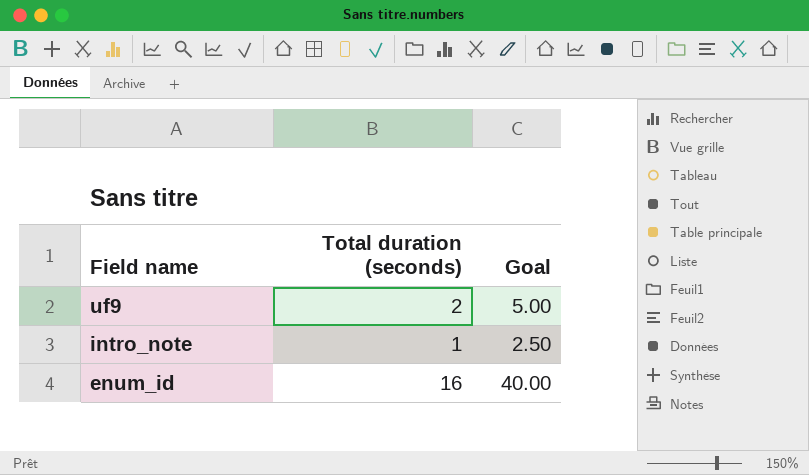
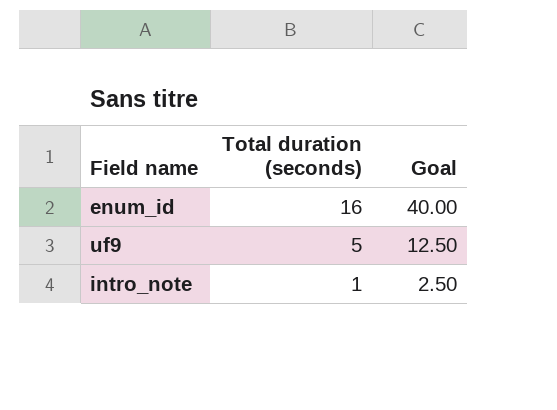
row order: Field name descending -> Total duration (seconds) descending
uf9 | Total duration (seconds): 2 -> 5
uf9 | Goal: 5.00 -> 12.50

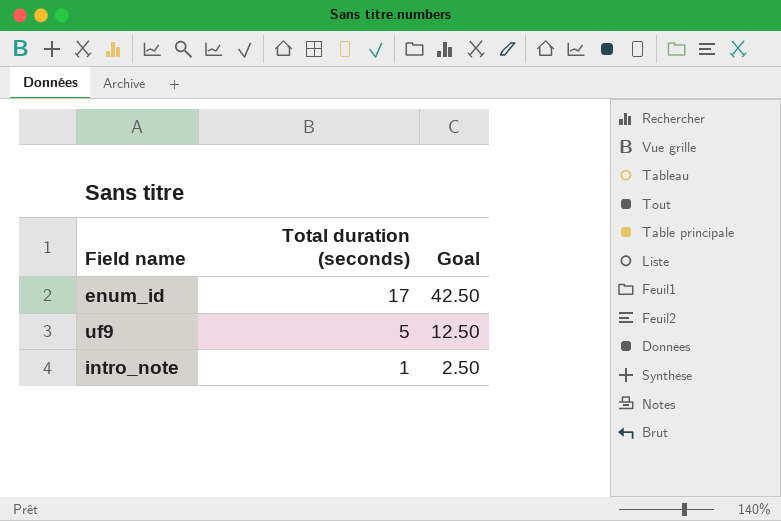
enum_id | Total duration (seconds): 16 -> 17
enum_id | Goal: 40.00 -> 42.50

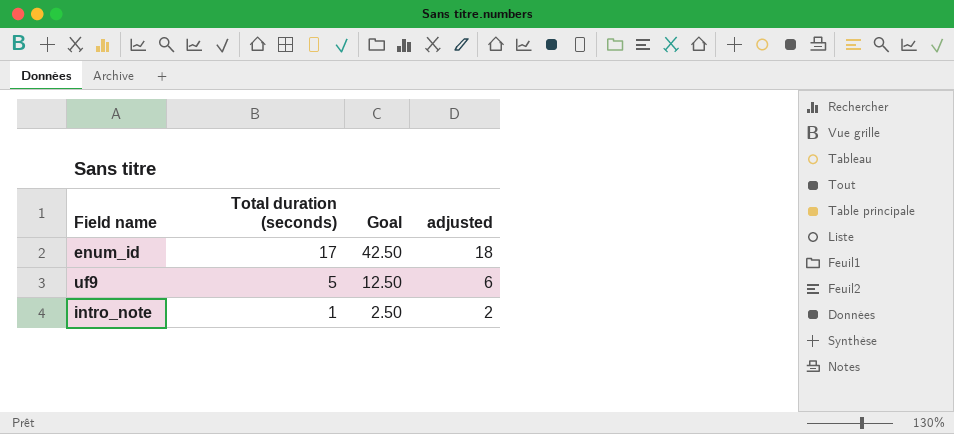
column adjusted | formula: none -> [Total duration (seconds)] + 1

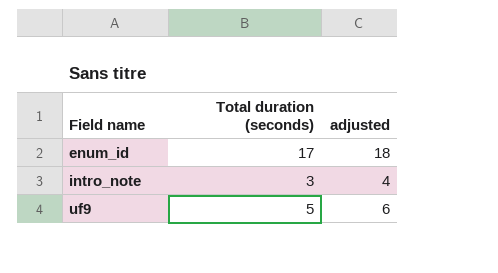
row order: Total duration (seconds) descending -> Field name ascending
column Goal | formula: [Total duration (seconds)] * 2.5 -> none
intro_note | Total duration (seconds): 1 -> 3
intro_note | adjusted: 2 -> 4

